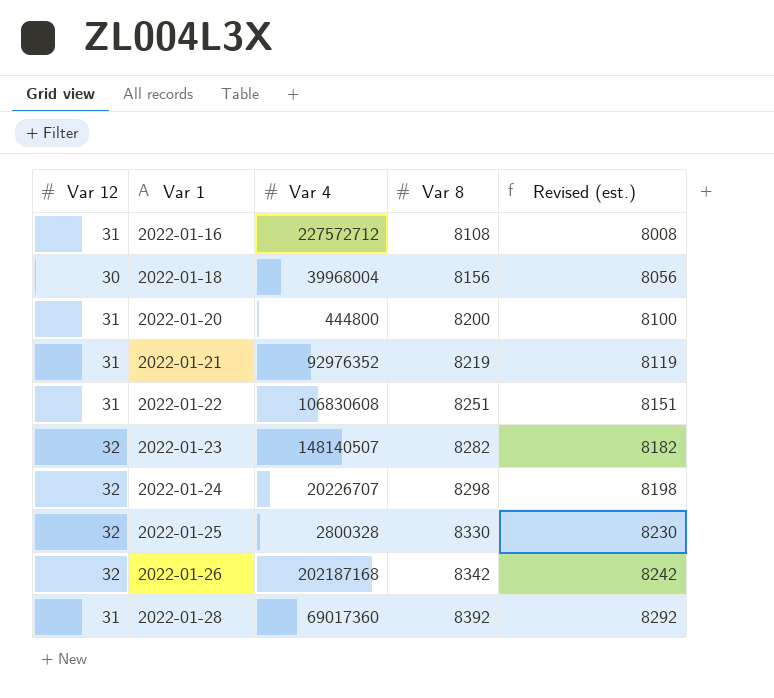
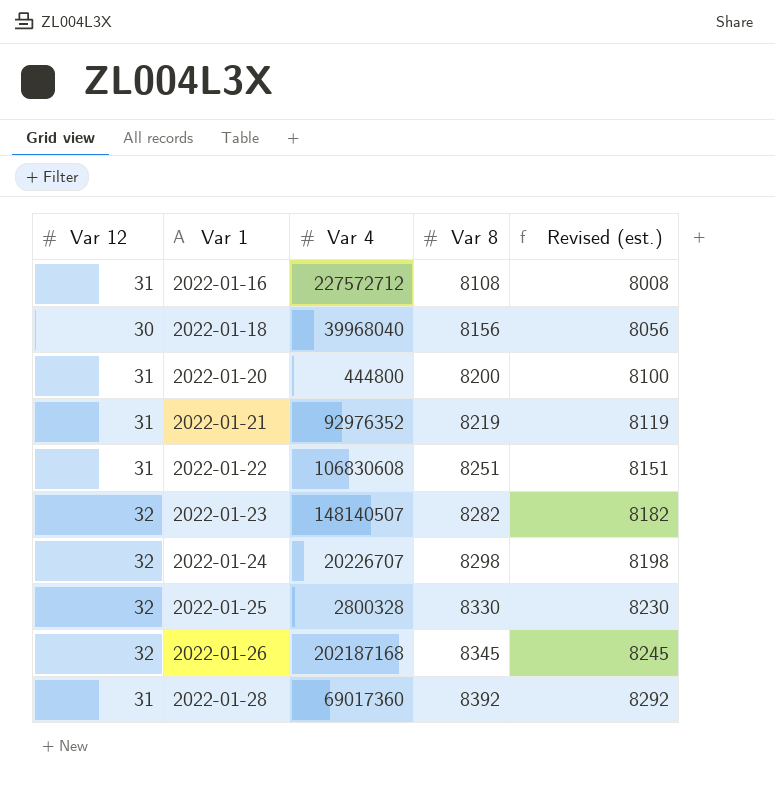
2022-01-18 | Var 4: 39968004 -> 39968040
2022-01-26 | Var 8: 8342 -> 8345
2022-01-26 | Revised (est.): 8242 -> 8245

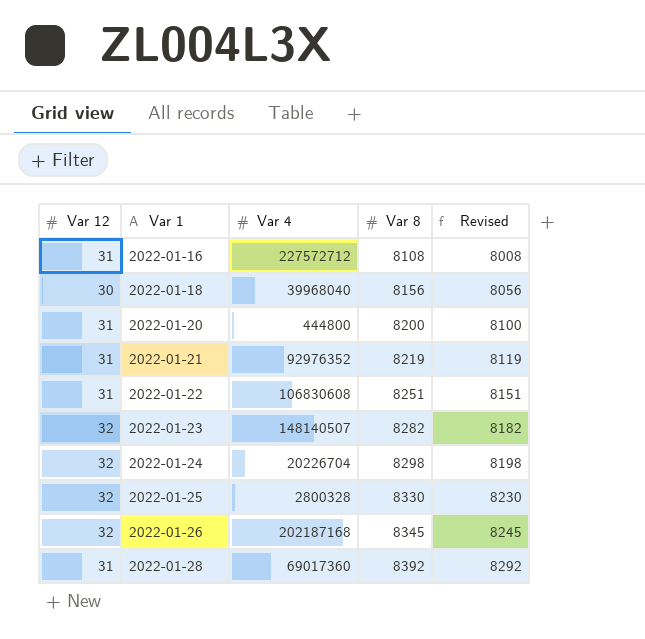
column name: Revised (est.) -> Revised
2022-01-24 | Var 4: 20226707 -> 20226704

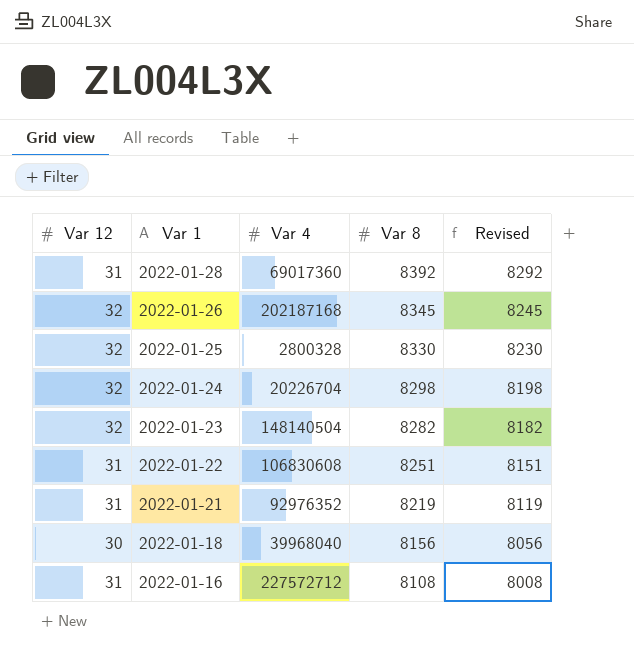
row order: Var 1 ascending -> Var 1 descending
row 2022-01-20: 31 | 444800 | 8200 | 8100 -> none
2022-01-23 | Var 4: 148140507 -> 148140504

